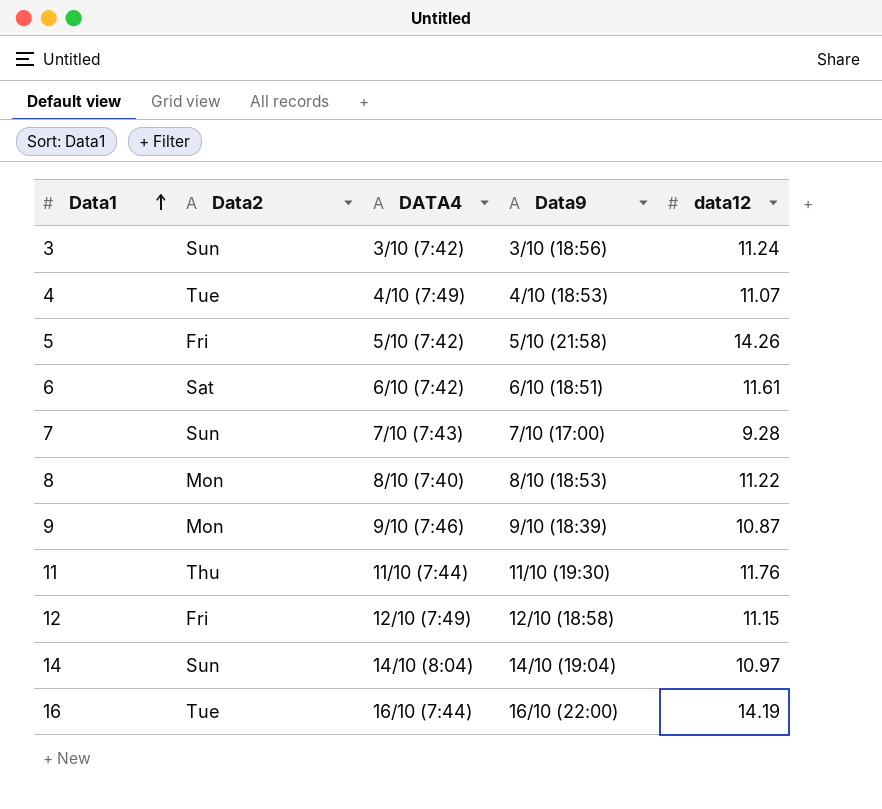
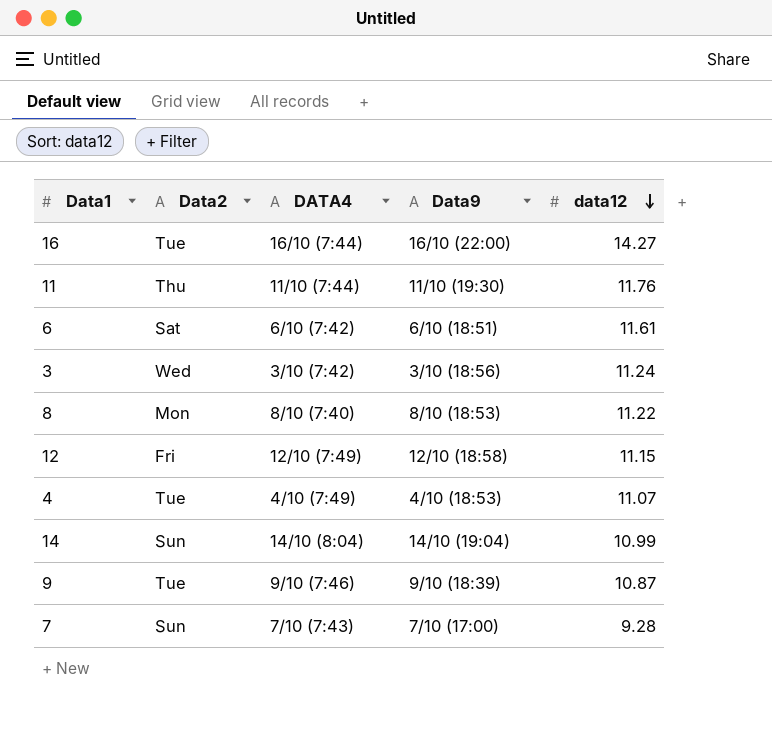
row order: Data1 ascending -> data12 descending
row 5: Fri | 5/10 (7:42) | 5/10 (21:58) | 14.26 -> none
16 | data12: 14.19 -> 14.27
3 | Data2: Sun -> Wed
14 | data12: 10.97 -> 10.99
9 | Data2: Mon -> Tue

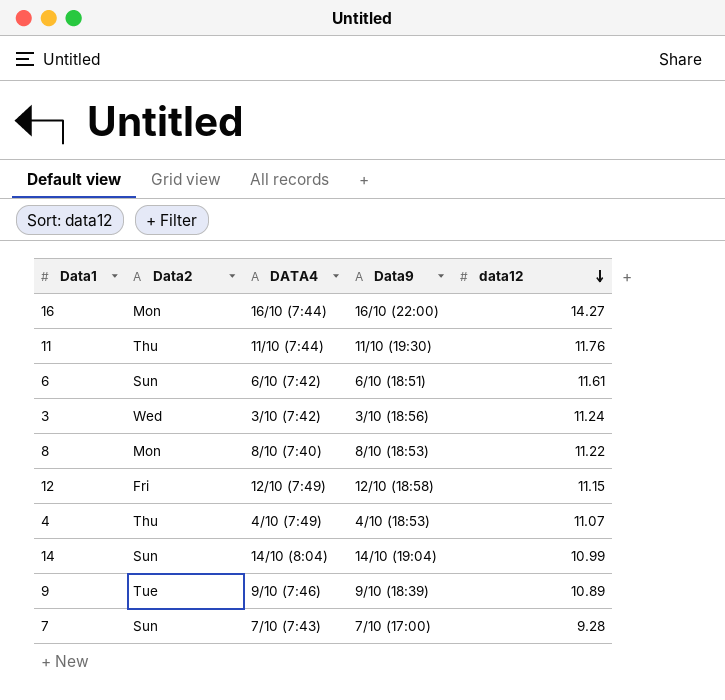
16 | Data2: Tue -> Mon
6 | Data2: Sat -> Sun
4 | Data2: Tue -> Thu
9 | data12: 10.87 -> 10.89

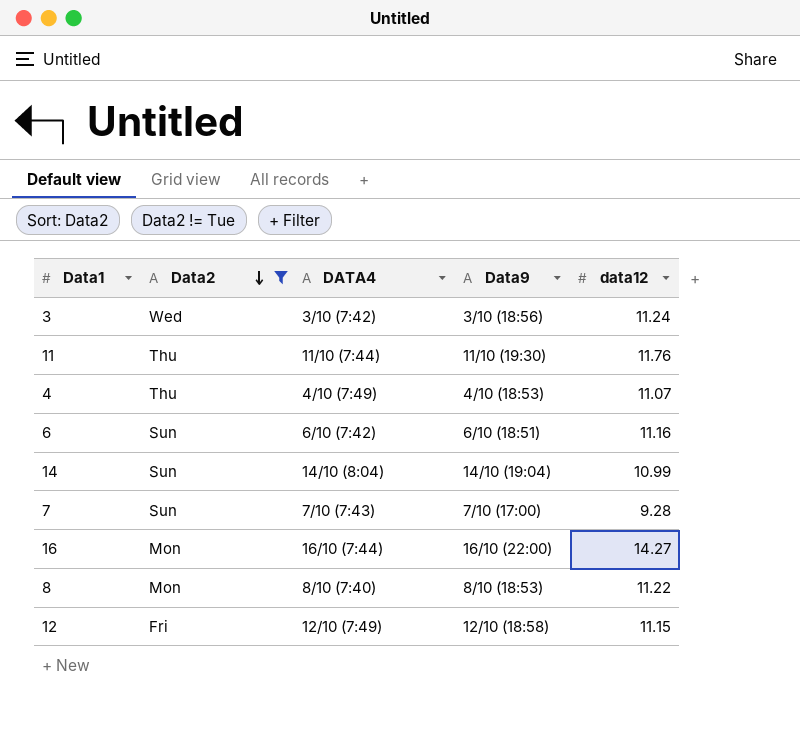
filter: none -> Data2 != Tue
row order: data12 descending -> Data2 descending
6 | data12: 11.61 -> 11.16

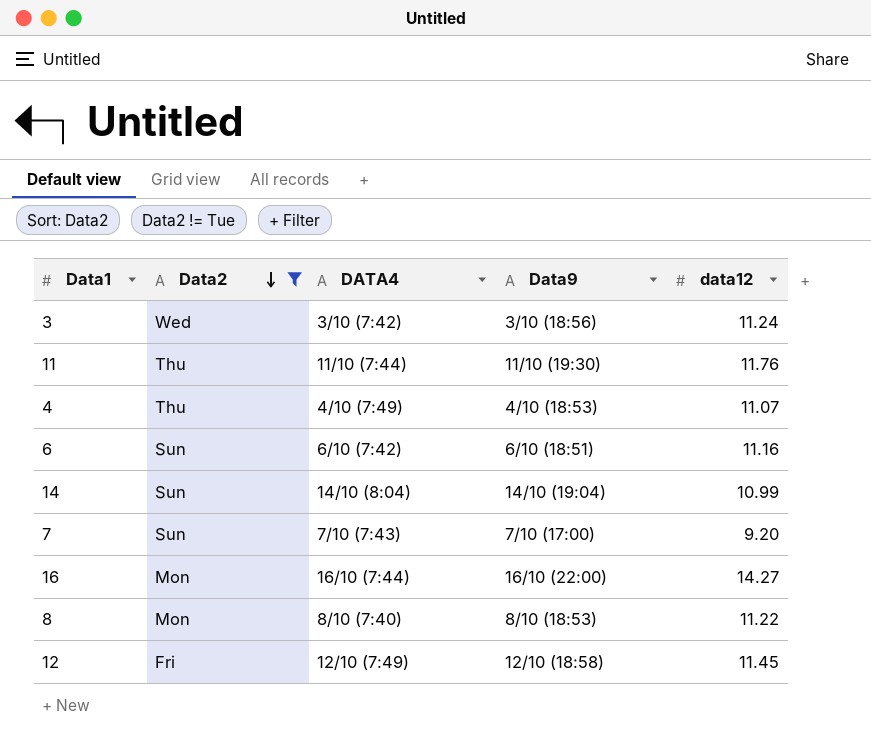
7 | data12: 9.28 -> 9.20
12 | data12: 11.15 -> 11.45

